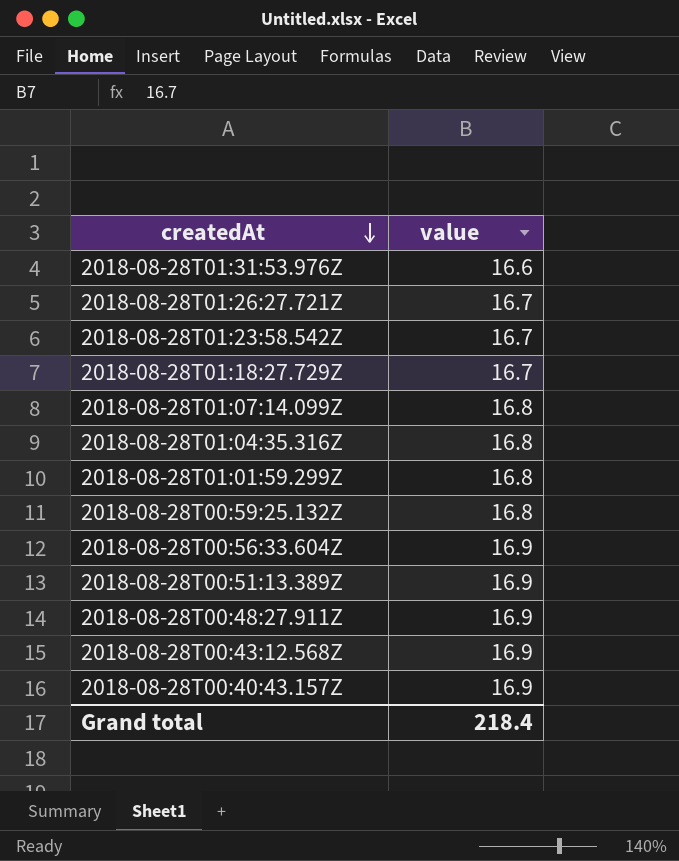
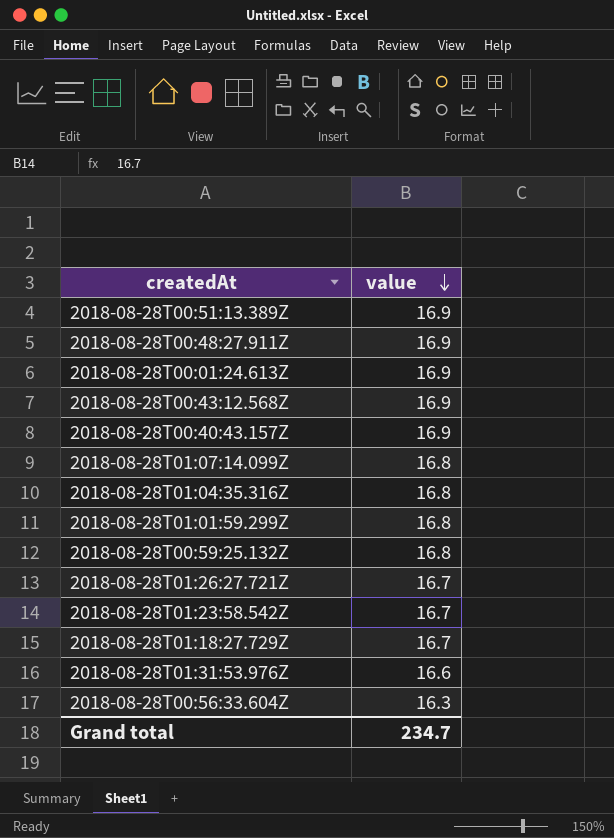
row order: createdAt descending -> value descending
row 2018-08-28T00:01:24.613Z: none -> 16.9
2018-08-28T00:56:33.604Z | value: 16.9 -> 16.3
Grand total | value: 218.4 -> 234.7

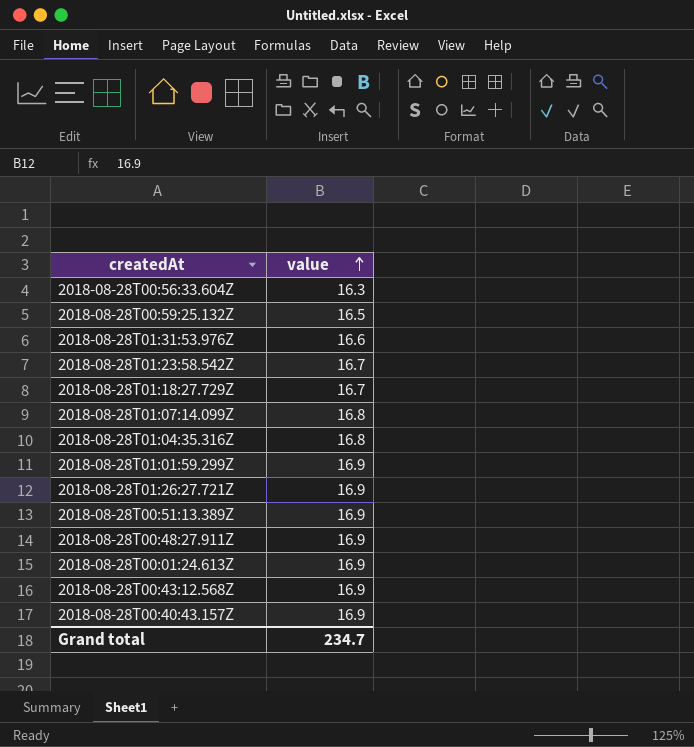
row order: value descending -> value ascending
2018-08-28T00:59:25.132Z | value: 16.8 -> 16.5
2018-08-28T01:01:59.299Z | value: 16.8 -> 16.9
2018-08-28T01:26:27.721Z | value: 16.7 -> 16.9

